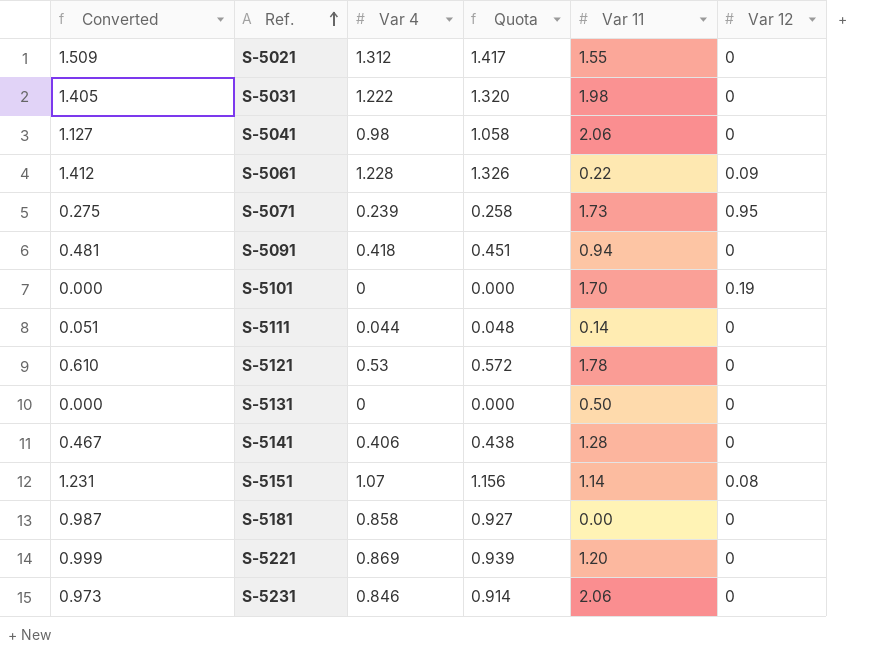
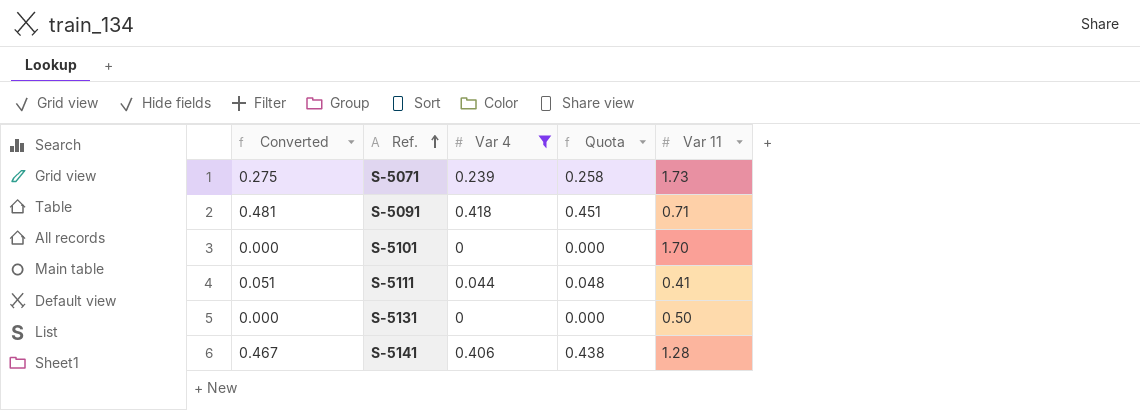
filter: none -> Var 4 <= 0.418
column Var 12 | position: 6 -> none
S-5091 | Var 11: 0.94 -> 0.71
S-5111 | Var 11: 0.14 -> 0.41

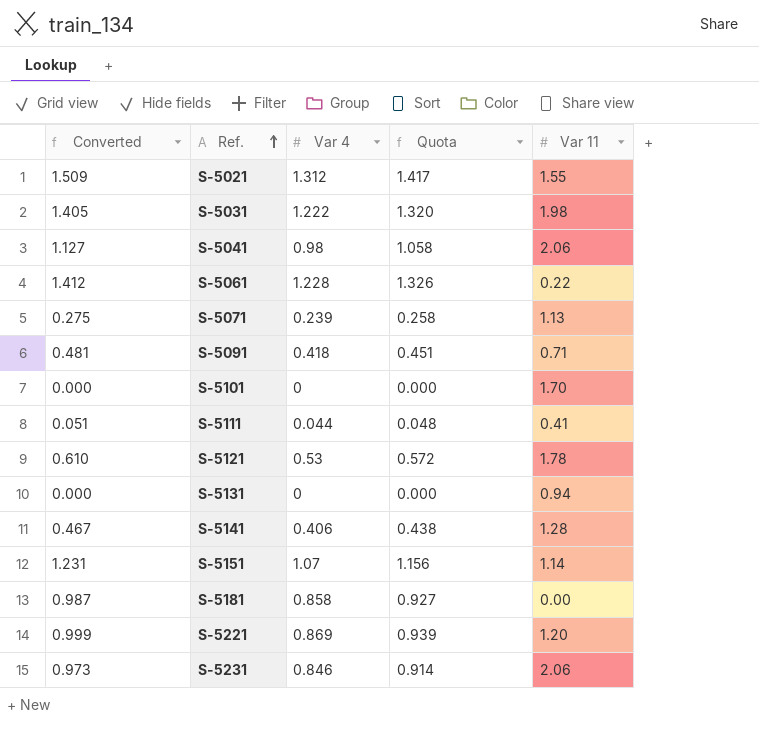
filter: Var 4 <= 0.418 -> none
S-5071 | Var 11: 1.73 -> 1.13
S-5131 | Var 11: 0.50 -> 0.94

